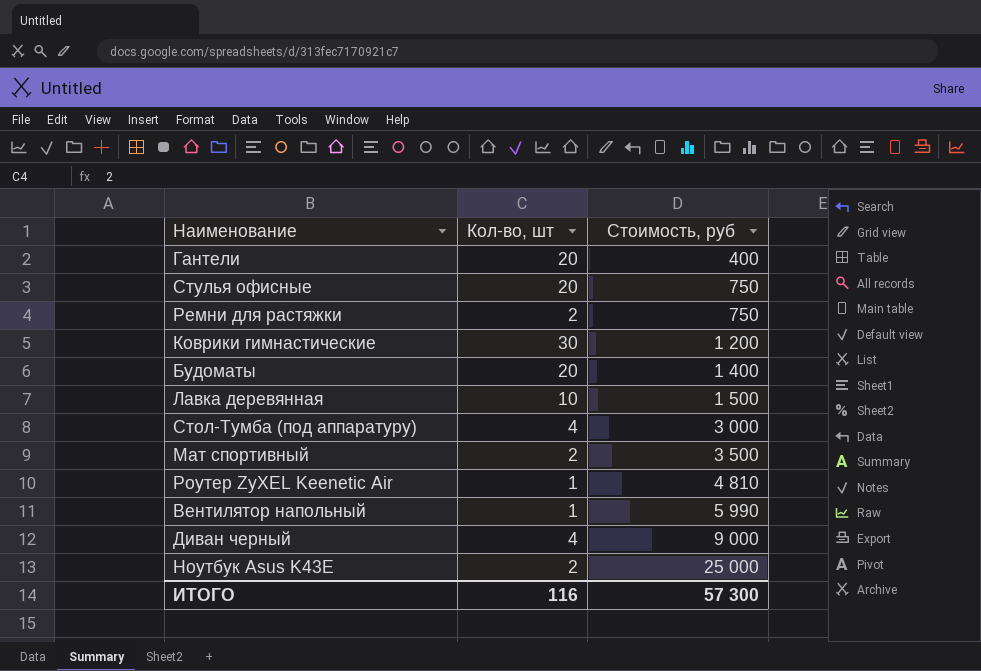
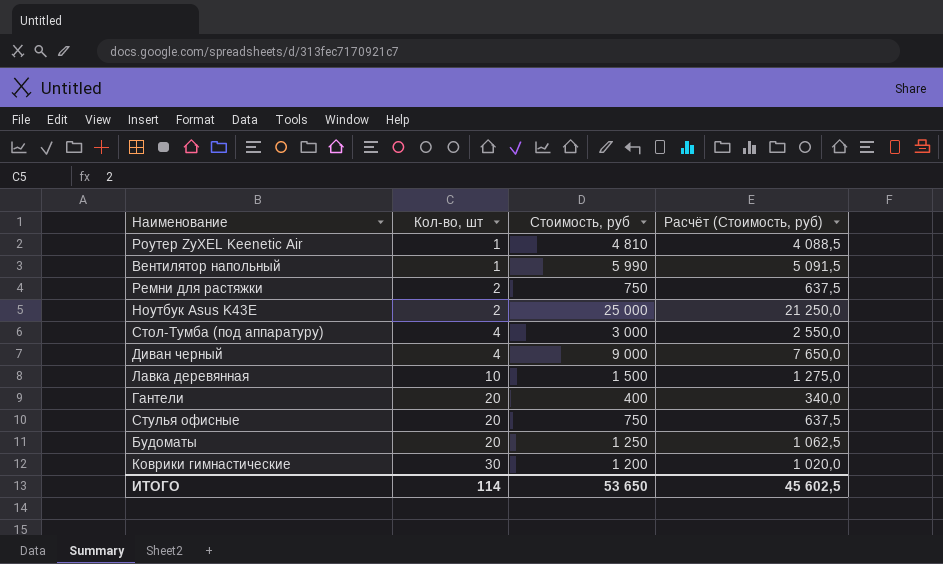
row order: Стоимость, руб ascending -> Кол-во, шт ascending
column Расчёт (Стоимость, руб) | formula: none -> [Стоимость, руб] * 0,85
row Мат спортивный: 2 | 3 500 -> none
Будоматы | Стоимость, руб: 1 400 -> 1 250
ИТОГО | Кол-во, шт: 116 -> 114
ИТОГО | Стоимость, руб: 57 300 -> 53 650

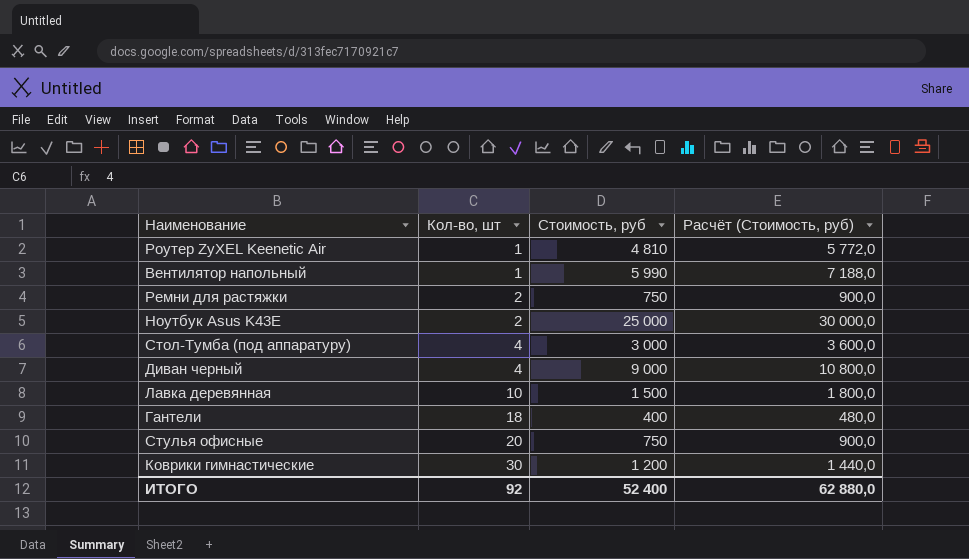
column Расчёт (Стоимость, руб) | formula: [Стоимость, руб] * 0,85 -> [Стоимость, руб] * 1,2
row Будоматы: 20 | 1 250 | 1 062,5 -> none
Гантели | Кол-во, шт: 20 -> 18
ИТОГО | Кол-во, шт: 114 -> 92
ИТОГО | Стоимость, руб: 53 650 -> 52 400
ИТОГО | Расчёт (Стоимость, руб): 45 602,5 -> 62 880,0

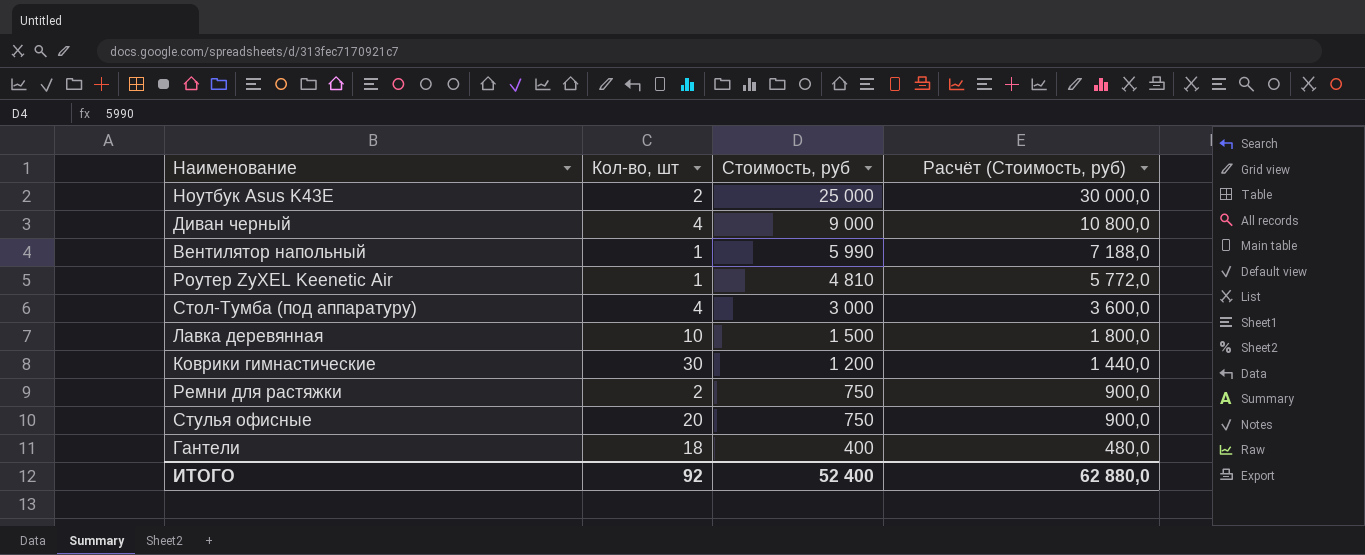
row order: Кол-во, шт ascending -> Стоимость, руб descending

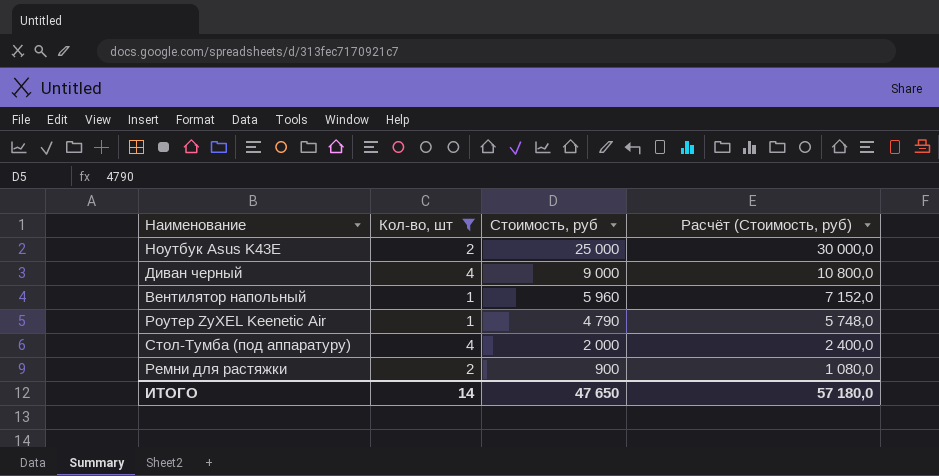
filter: none -> Кол-во, шт <= 4
Вентилятор напольный | Стоимость, руб: 5 990 -> 5 960
Вентилятор напольный | Расчёт (Стоимость, руб): 7 188,0 -> 7 152,0
Роутер ZyXEL Keenetic Air | Стоимость, руб: 4 810 -> 4 790
Роутер ZyXEL Keenetic Air | Расчёт (Стоимость, руб): 5 772,0 -> 5 748,0
Стол-Тумба (под аппаратуру) | Стоимость, руб: 3 000 -> 2 000
Стол-Тумба (под аппаратуру) | Расчёт (Стоимость, руб): 3 600,0 -> 2 400,0
Ремни для растяжки | Стоимость, руб: 750 -> 900
Ремни для растяжки | Расчёт (Стоимость, руб): 900,0 -> 1 080,0
ИТОГО | Кол-во, шт: 92 -> 14
ИТОГО | Стоимость, руб: 52 400 -> 47 650
ИТОГО | Расчёт (Стоимость, руб): 62 880,0 -> 57 180,0

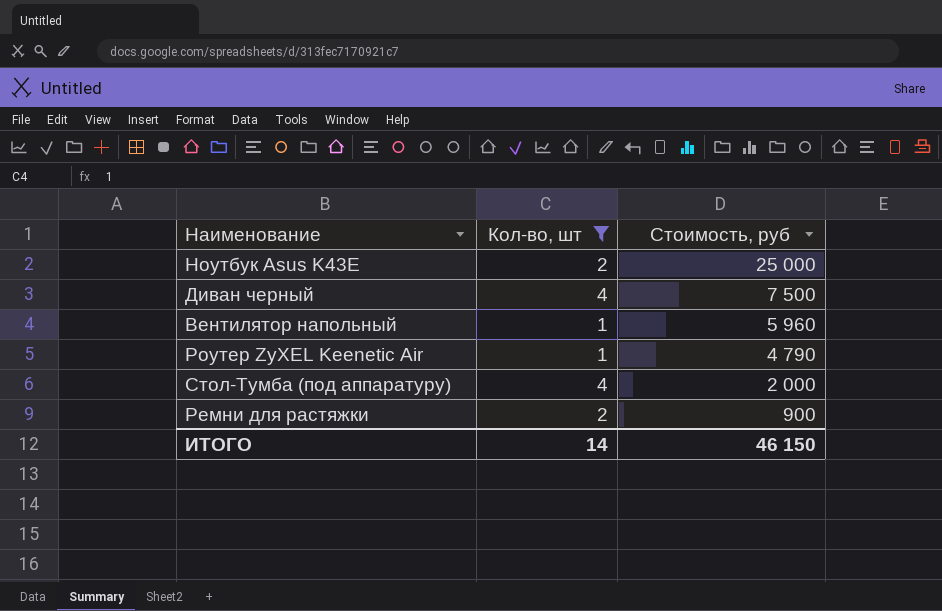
column Расчёт (Стоимость, руб) | formula: [Стоимость, руб] * 1,2 -> none
Диван черный | Стоимость, руб: 9 000 -> 7 500
ИТОГО | Стоимость, руб: 47 650 -> 46 150

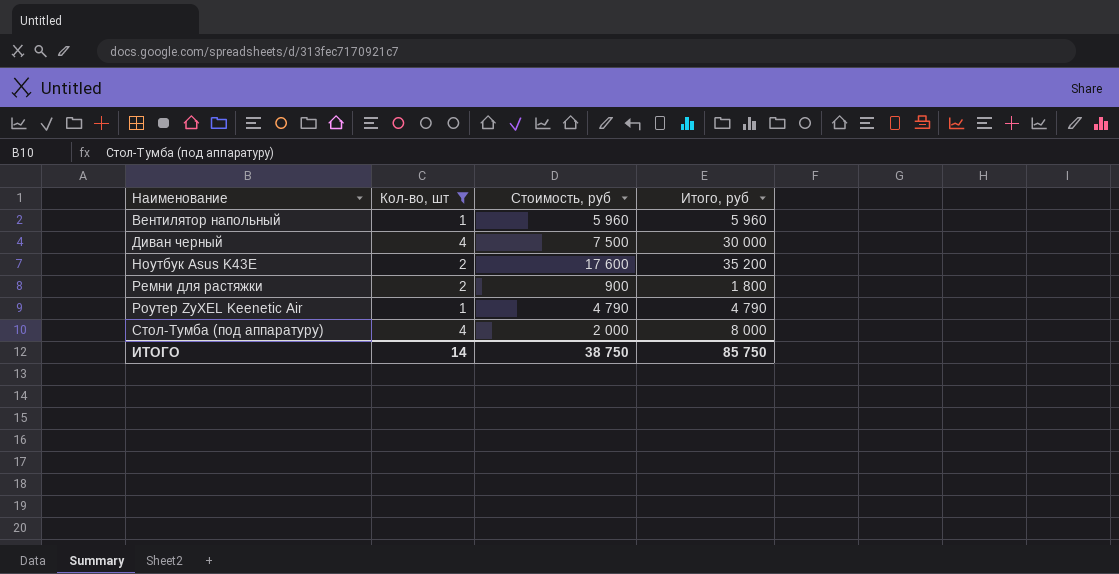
row order: Стоимость, руб descending -> Наименование ascending
column Итого, руб | formula: none -> [Кол-во, шт] * [Стоимость, руб]
Ноутбук Asus K43E | Стоимость, руб: 25 000 -> 17 600
ИТОГО | Стоимость, руб: 46 150 -> 38 750

